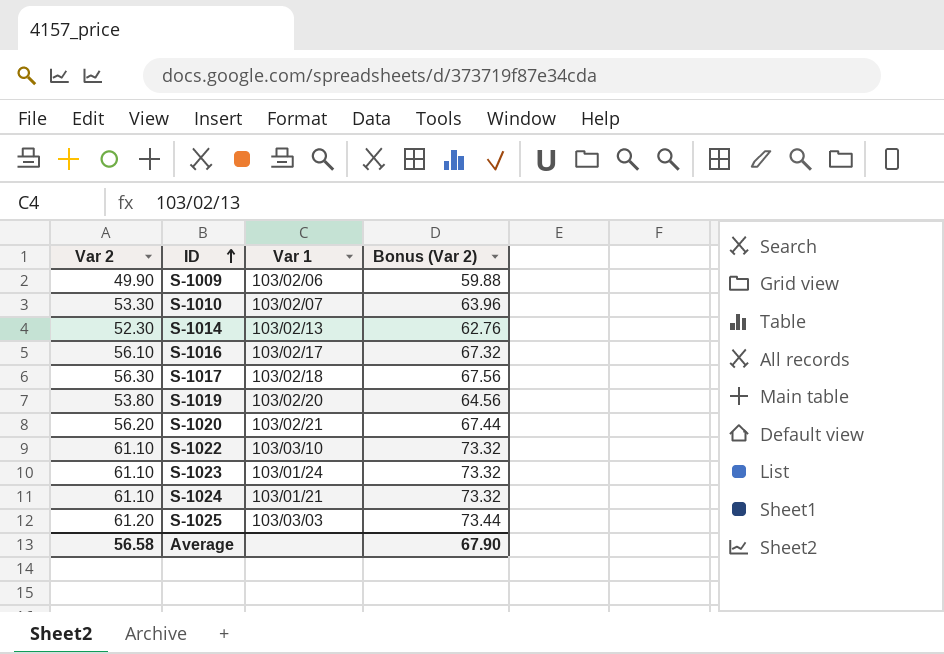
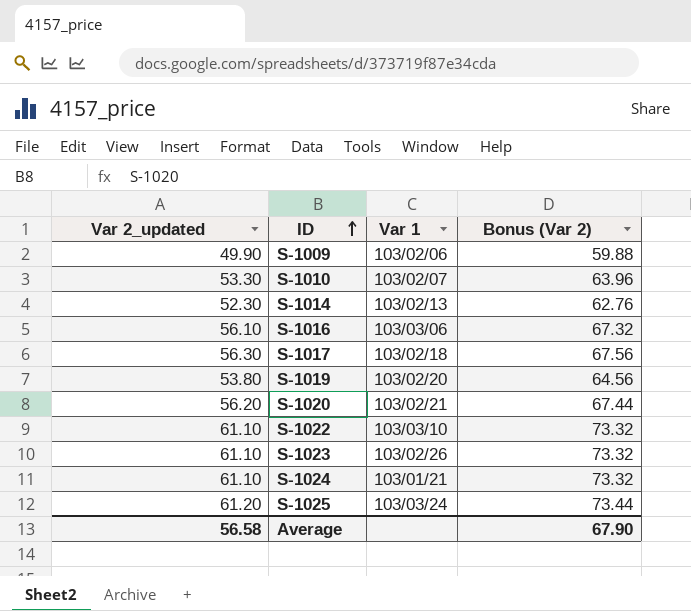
column name: Var 2 -> Var 2_updated
S-1016 | Var 1: 103/02/17 -> 103/03/06
S-1023 | Var 1: 103/01/24 -> 103/02/26
S-1025 | Var 1: 103/03/03 -> 103/03/24

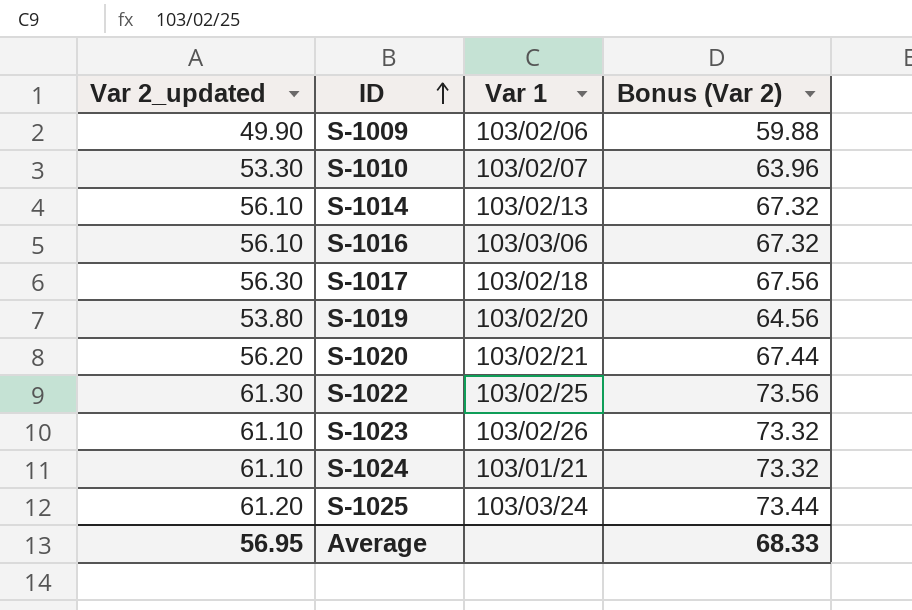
S-1014 | Var 2_updated: 52.30 -> 56.10
S-1014 | Bonus (Var 2): 62.76 -> 67.32
S-1022 | Var 2_updated: 61.10 -> 61.30
S-1022 | Var 1: 103/03/10 -> 103/02/25
S-1022 | Bonus (Var 2): 73.32 -> 73.56
Average | Var 2_updated: 56.58 -> 56.95
Average | Bonus (Var 2): 67.90 -> 68.33

